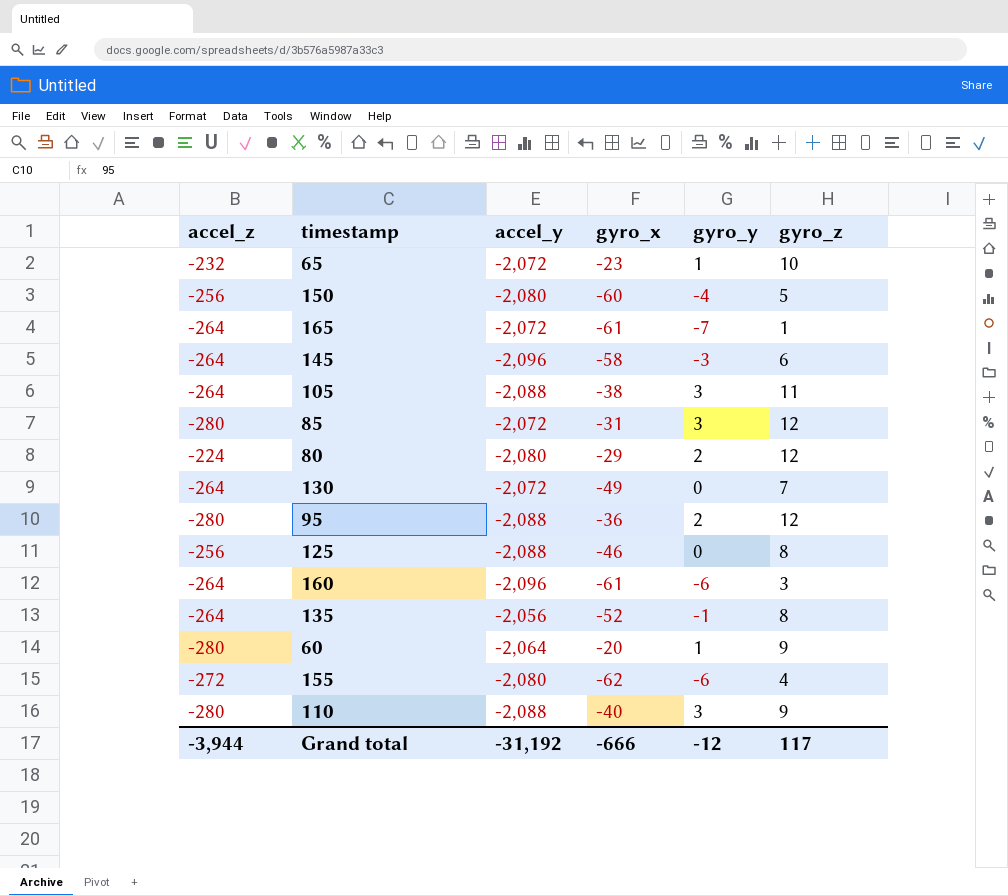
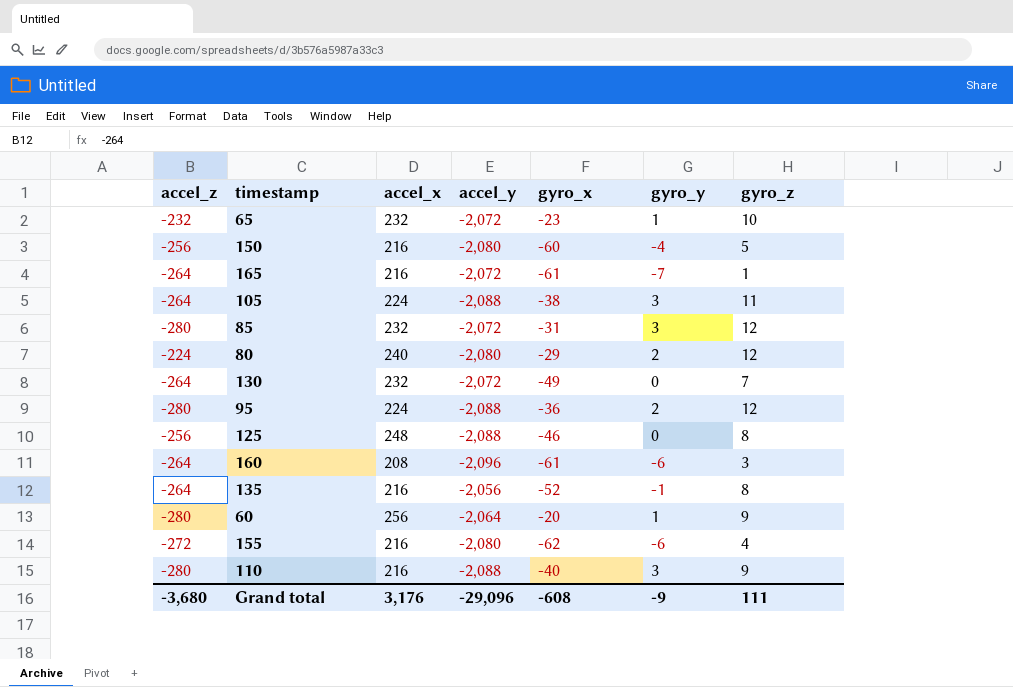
column accel_x | position: none -> 3
row 145: -264 | -2,096 | -58 | -3 | 6 -> none
Grand total | accel_z: -3,944 -> -3,680
Grand total | accel_y: -31,192 -> -29,096
Grand total | gyro_x: -666 -> -608
Grand total | gyro_y: -12 -> -9
Grand total | gyro_z: 117 -> 111

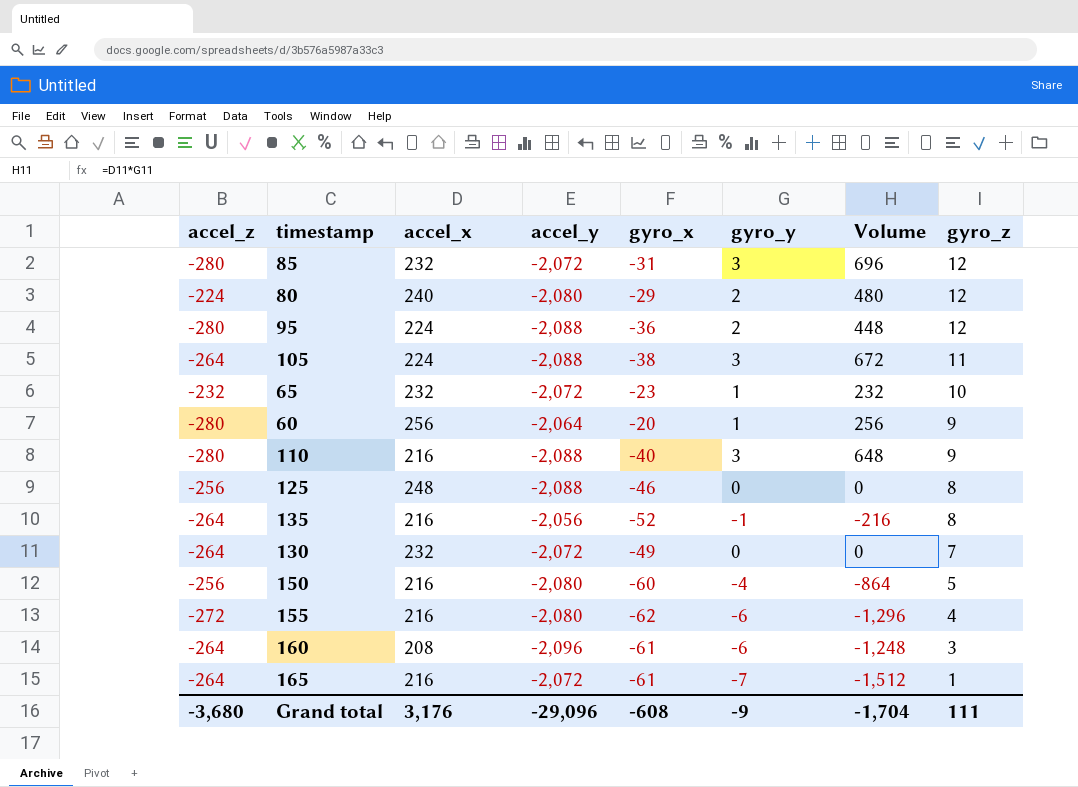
row order: none -> gyro_z descending
column Volume | formula: none -> [accel_x] * [gyro_y]

